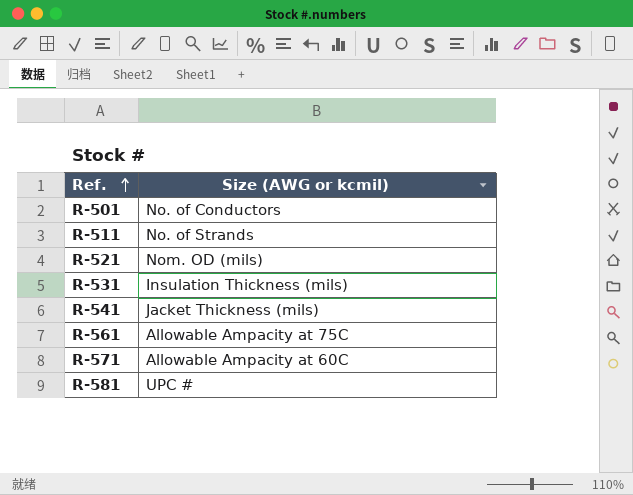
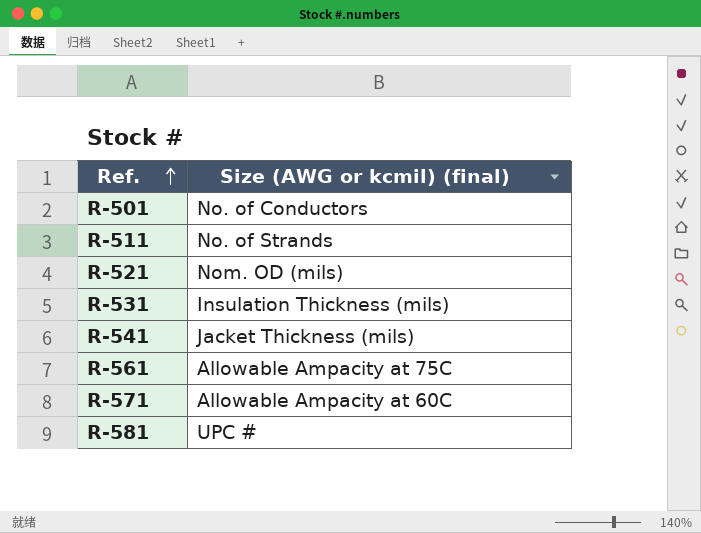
column name: Size (AWG or kcmil) -> Size (AWG or kcmil) (final)

